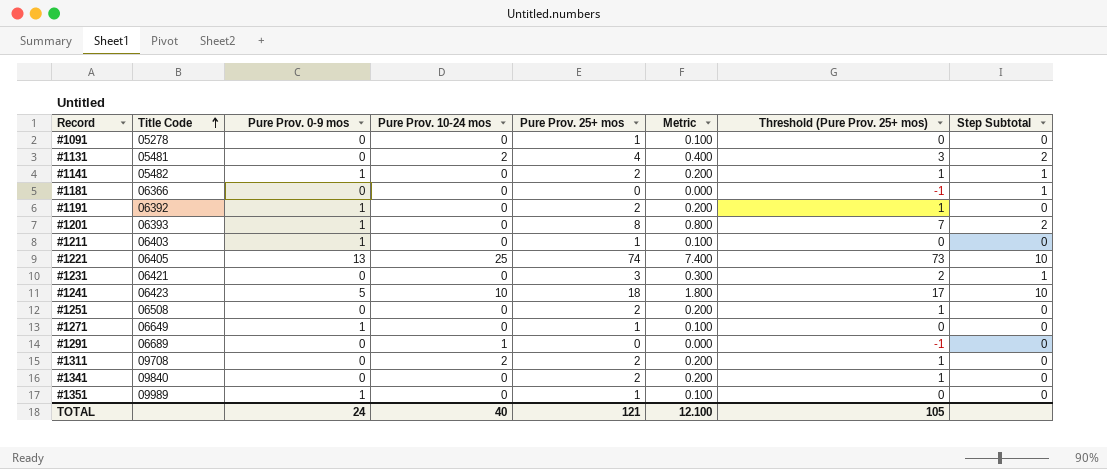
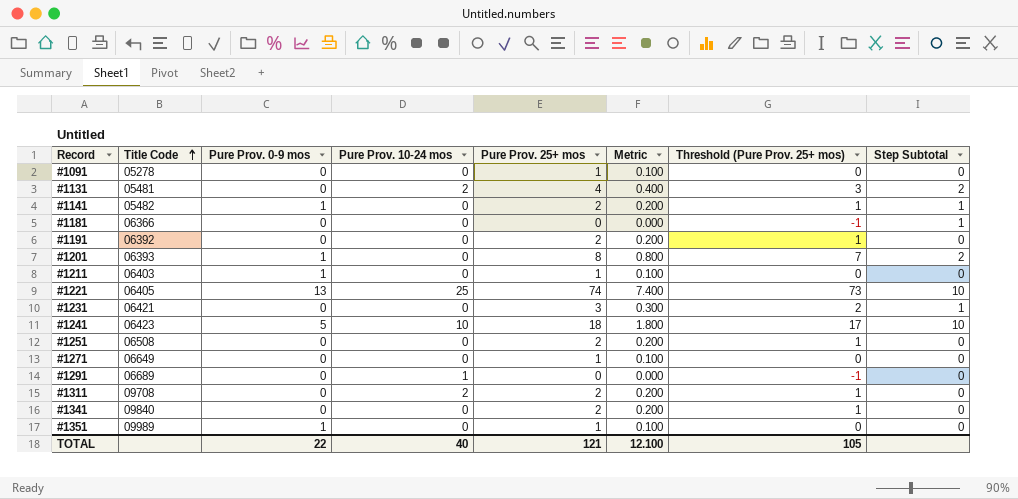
#1191 | Pure Prov. 0-9 mos: 1 -> 0
#1271 | Pure Prov. 0-9 mos: 1 -> 0
TOTAL | Pure Prov. 0-9 mos: 24 -> 22

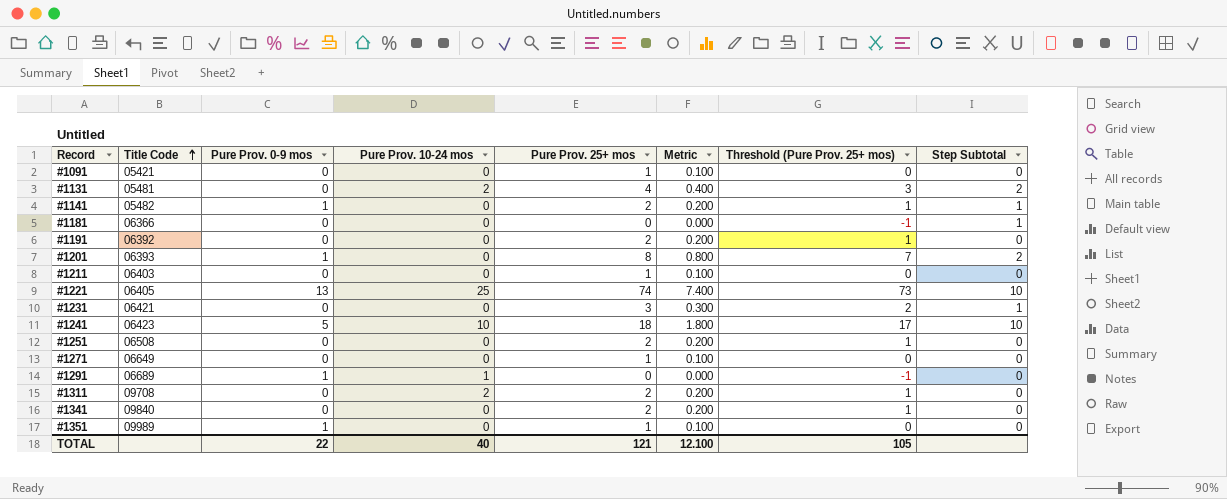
#1091 | Title Code: 05278 -> 05421
#1211 | Pure Prov. 0-9 mos: 1 -> 0
#1291 | Pure Prov. 0-9 mos: 0 -> 1

